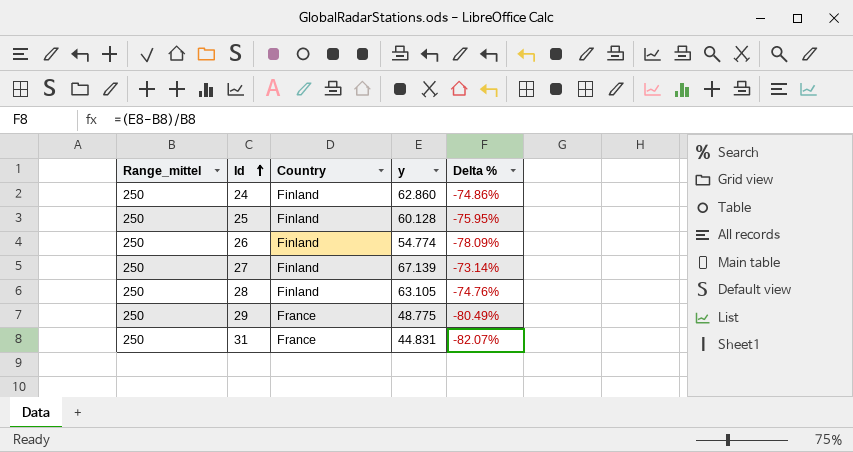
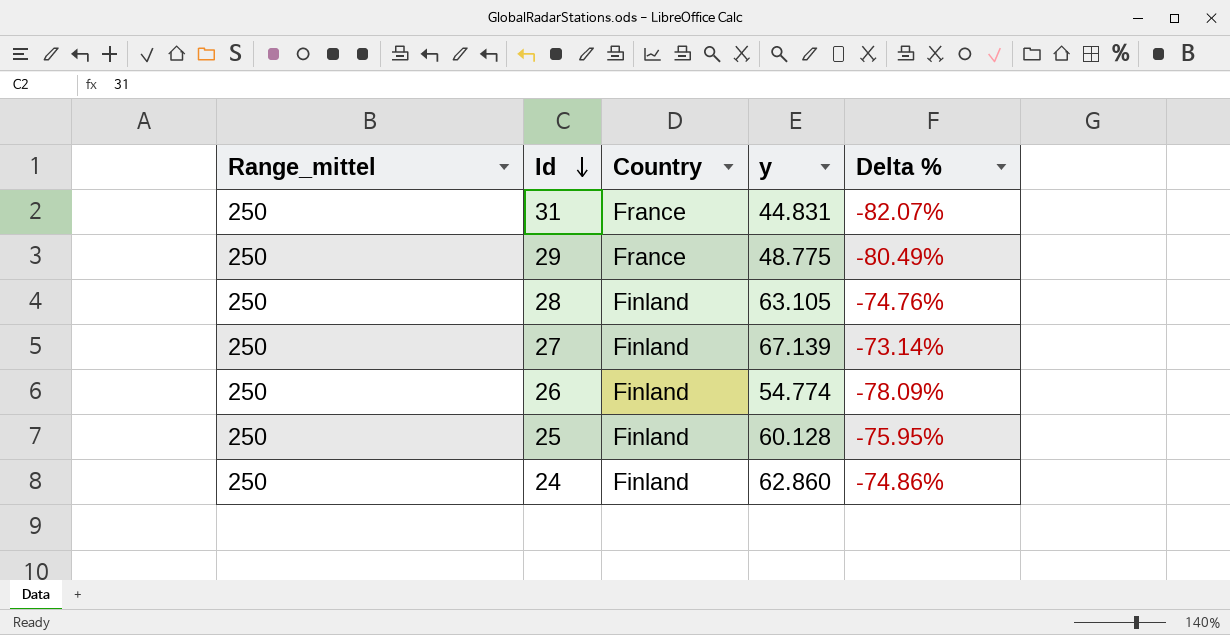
row order: Id ascending -> Id descending

